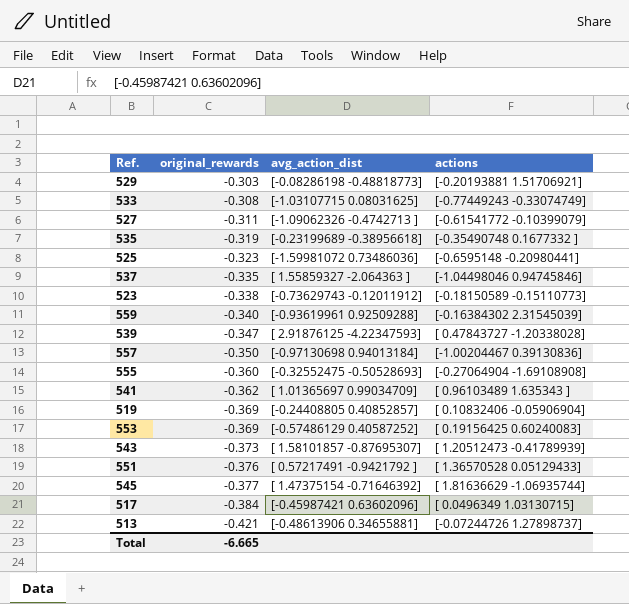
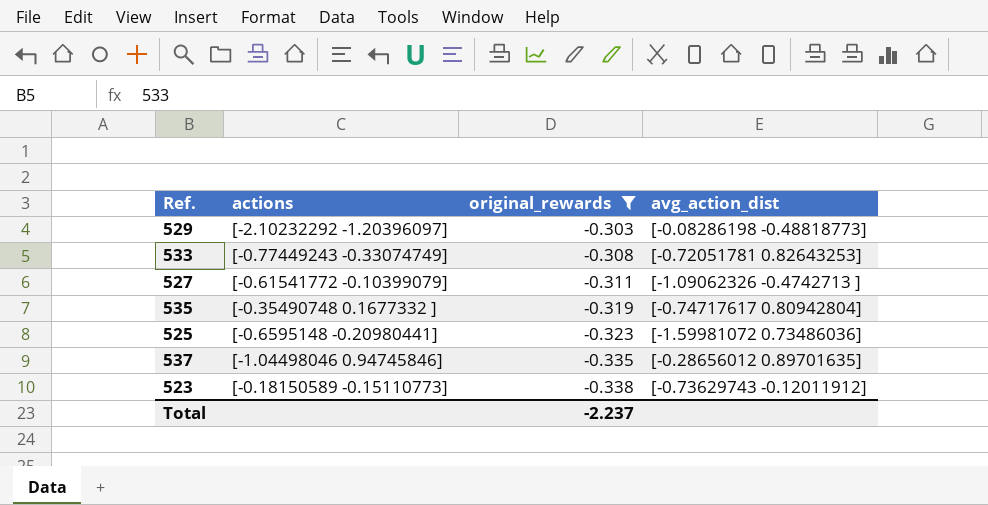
filter: none -> original_rewards >= -0.338
column actions | position: 4 -> 2
529 | actions: [-0.20193881 1.51706921] -> [-2.10232292 -1.20396097]
533 | avg_action_dist: [-1.03107715 0.08031625] -> [-0.72051781 0.82643253]
535 | avg_action_dist: [-0.23199689 -0.38956618] -> [-0.74717617 0.80942804]
537 | avg_action_dist: [ 1.55859327 -2.064363 ] -> [-0.28656012 0.89701635]
Total | original_rewards: -6.665 -> -2.237

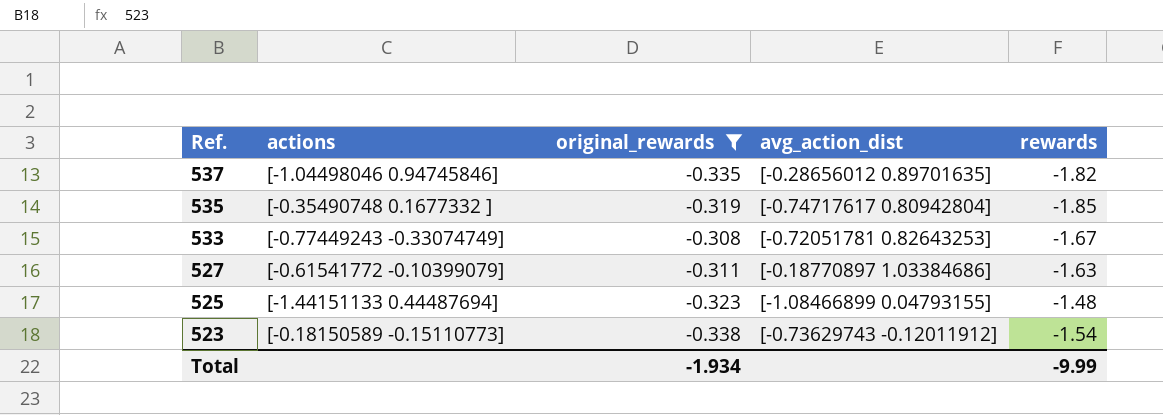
row order: original_rewards descending -> Ref. descending
column rewards | position: none -> 5
row 529: [-2.10232292 -1.20396097] | -0.303 | [-0.08286198 -0.48818773] -> none
527 | avg_action_dist: [-1.09062326 -0.4742713 ] -> [-0.18770897 1.03384686]
525 | actions: [-0.6595148 -0.20980441] -> [-1.44151133 0.44487694]
525 | avg_action_dist: [-1.59981072 0.73486036] -> [-1.08466899 0.04793155]
Total | original_rewards: -2.237 -> -1.934

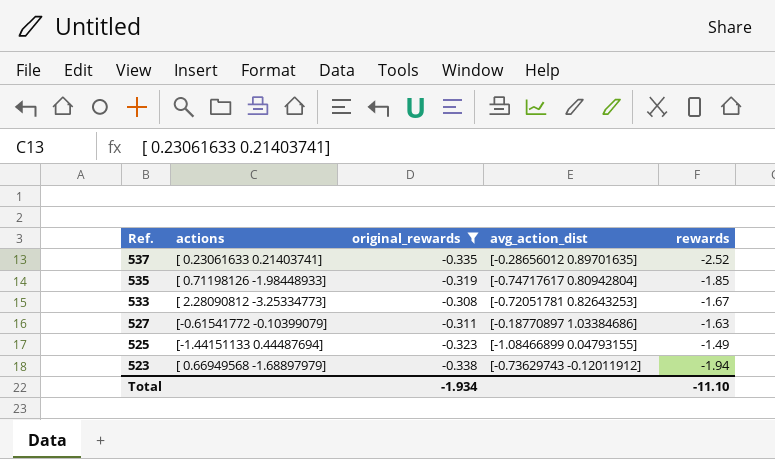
537 | actions: [-1.04498046 0.94745846] -> [ 0.23061633 0.21403741]
537 | rewards: -1.82 -> -2.52
535 | actions: [-0.35490748 0.1677332 ] -> [ 0.71198126 -1.98448933]
533 | actions: [-0.77449243 -0.33074749] -> [ 2.28090812 -3.25334773]
525 | rewards: -1.48 -> -1.49
523 | actions: [-0.18150589 -0.15110773] -> [ 0.66949568 -1.68897979]
523 | rewards: -1.54 -> -1.94
Total | rewards: -9.99 -> -11.10

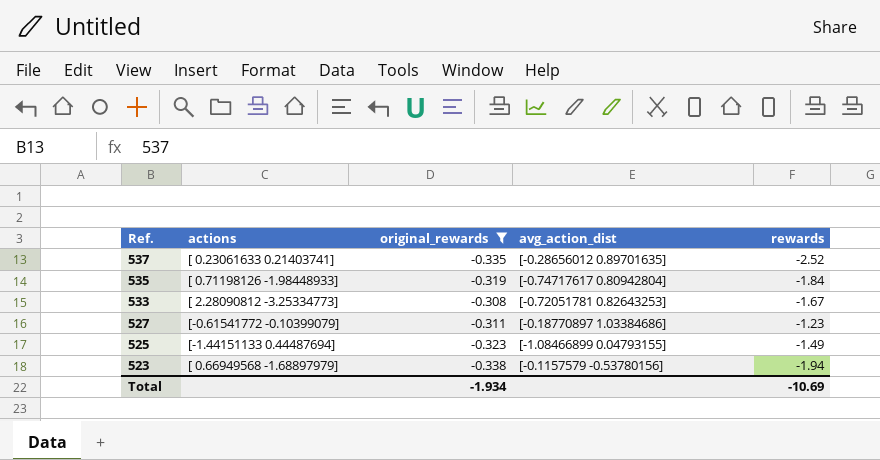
535 | rewards: -1.85 -> -1.84
527 | rewards: -1.63 -> -1.23
523 | avg_action_dist: [-0.73629743 -0.12011912] -> [-0.1157579 -0.53780156]
Total | rewards: -11.10 -> -10.69

